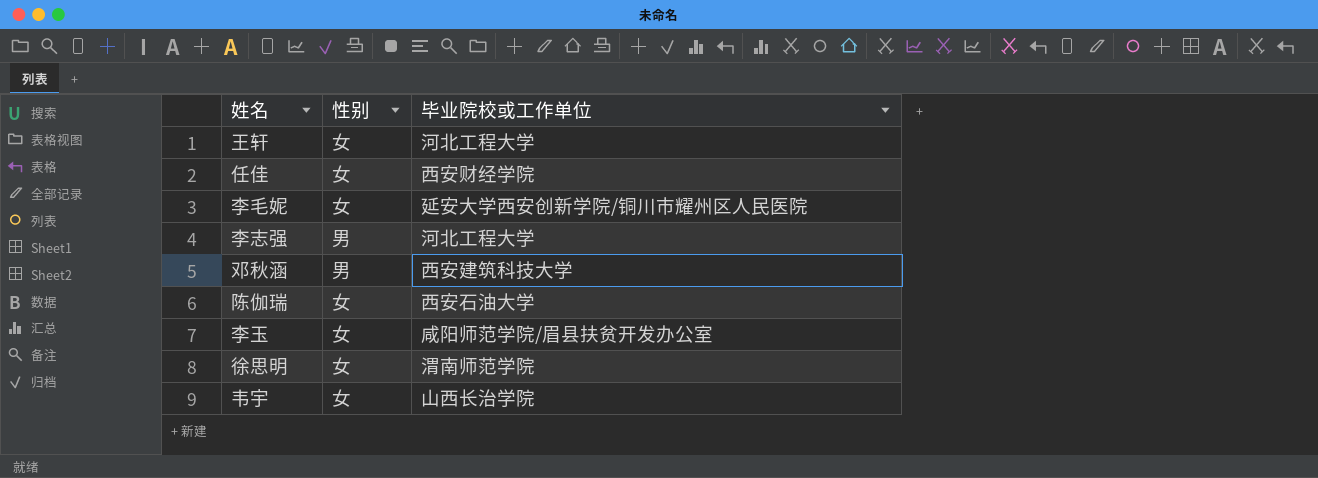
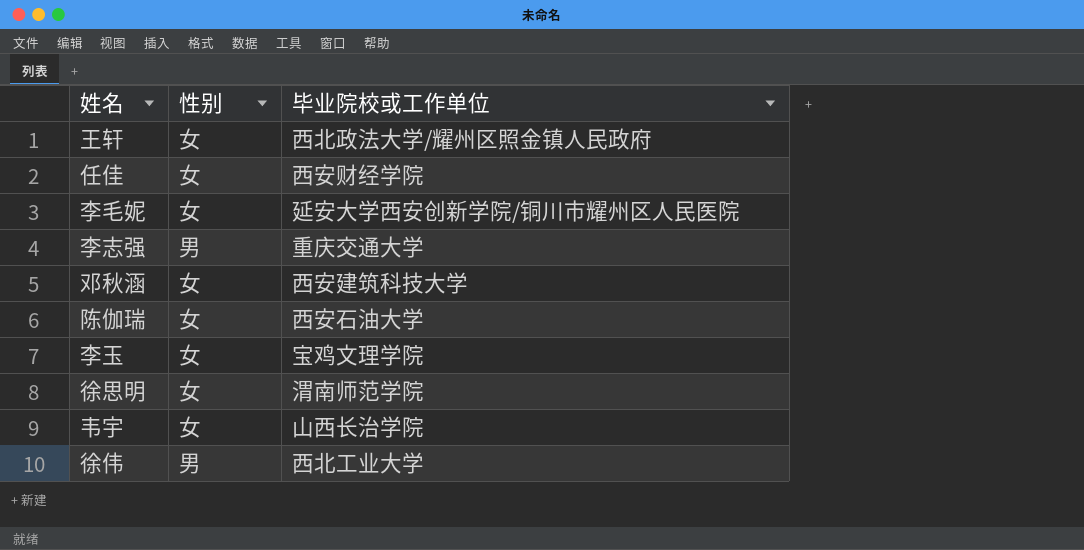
王轩 | 毕业院校或工作单位: 河北工程大学 -> 西北政法大学/耀州区照金镇人民政府
李志强 | 毕业院校或工作单位: 河北工程大学 -> 重庆交通大学
邓秋涵 | 性别: 男 -> 女
李玉 | 毕业院校或工作单位: 咸阳师范学院/眉县扶贫开发办公室 -> 宝鸡文理学院
row 徐伟: none -> 男 | 西北工业大学

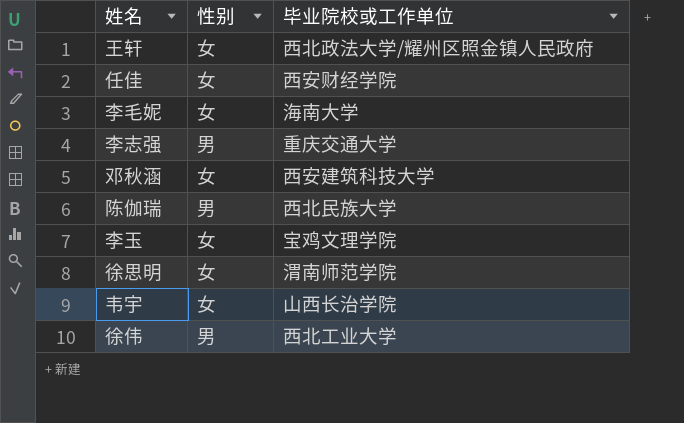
李毛妮 | 毕业院校或工作单位: 延安大学西安创新学院/铜川市耀州区人民医院 -> 海南大学
陈伽瑞 | 性别: 女 -> 男
陈伽瑞 | 毕业院校或工作单位: 西安石油大学 -> 西北民族大学

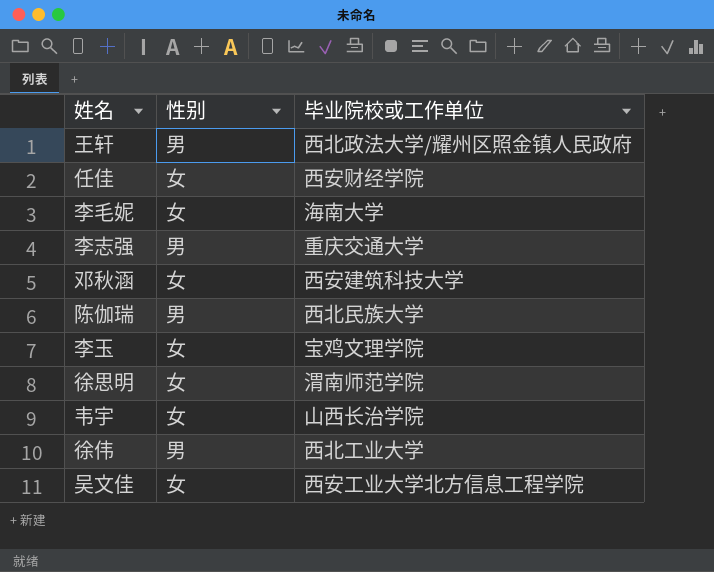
王轩 | 性别: 女 -> 男
row 吴文佳: none -> 女 | 西安工业大学北方信息工程学院

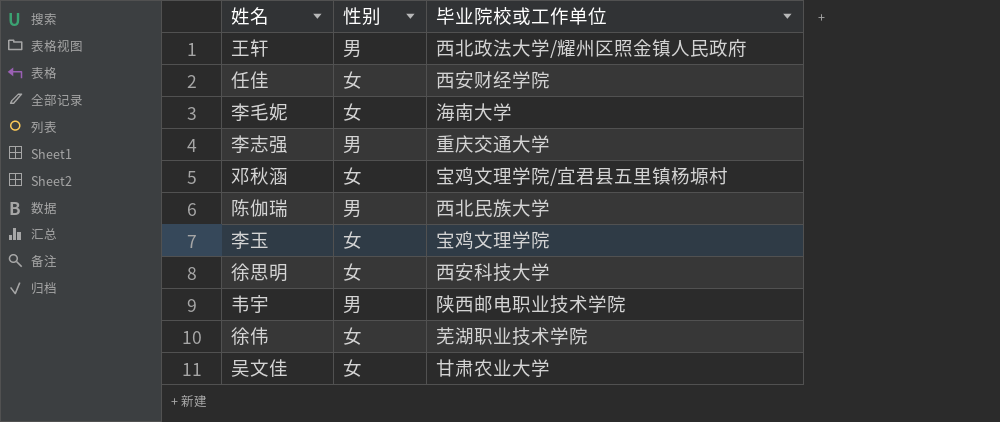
邓秋涵 | 毕业院校或工作单位: 西安建筑科技大学 -> 宝鸡文理学院/宜君县五里镇杨塬村
徐思明 | 毕业院校或工作单位: 渭南师范学院 -> 西安科技大学
韦宇 | 性别: 女 -> 男
韦宇 | 毕业院校或工作单位: 山西长治学院 -> 陕西邮电职业技术学院
徐伟 | 性别: 男 -> 女
徐伟 | 毕业院校或工作单位: 西北工业大学 -> 芜湖职业技术学院
吴文佳 | 毕业院校或工作单位: 西安工业大学北方信息工程学院 -> 甘肃农业大学

